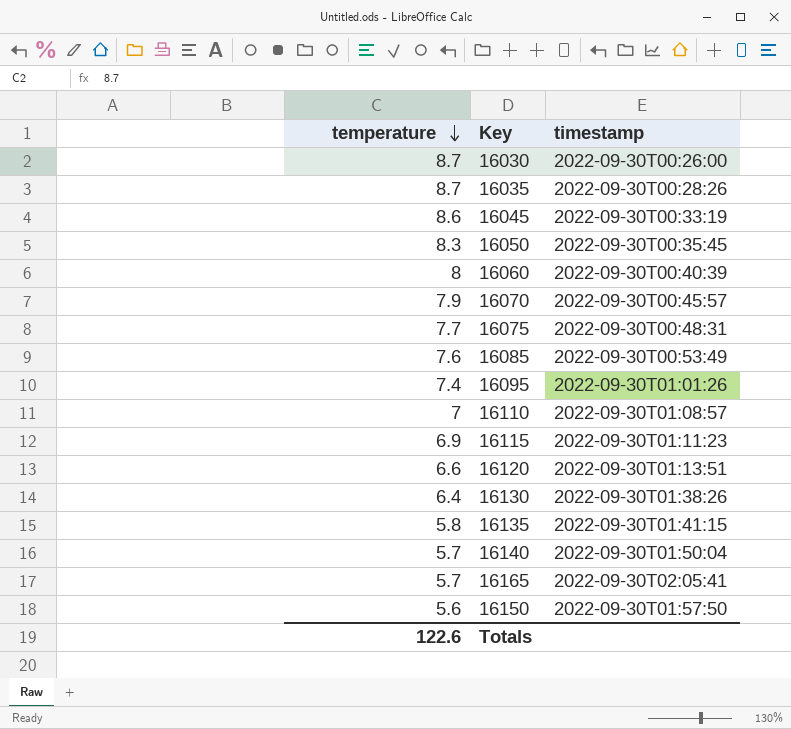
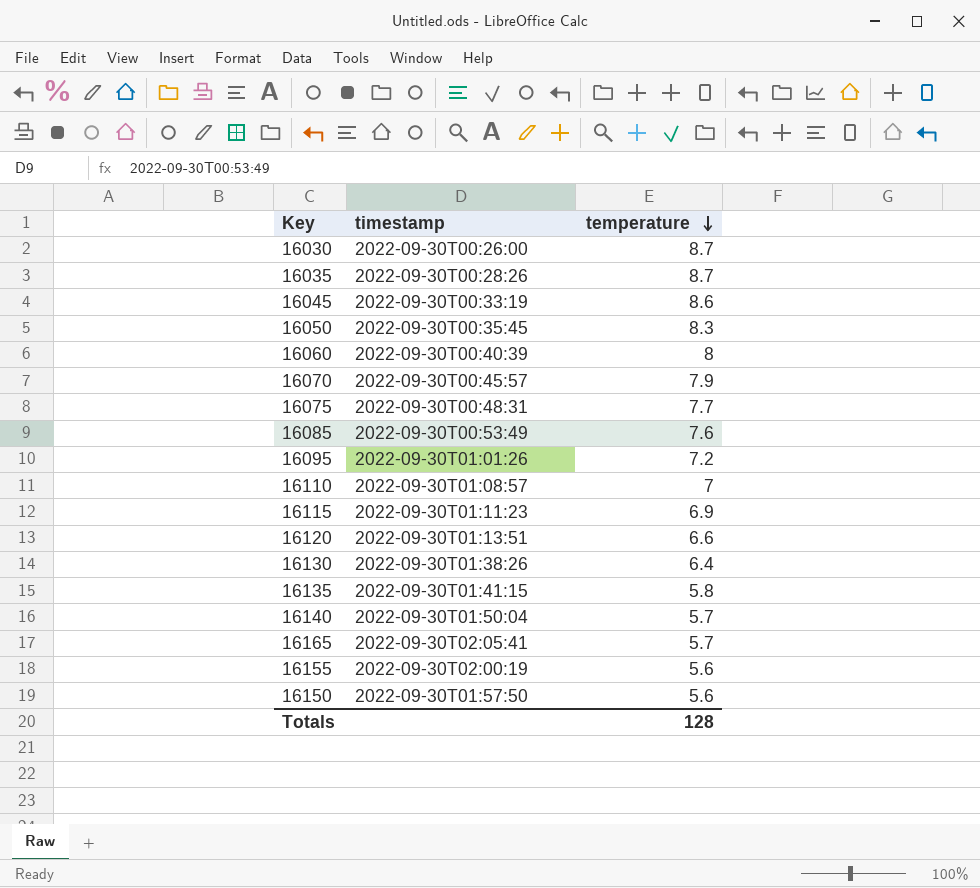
column temperature | position: 1 -> 3
16095 | temperature: 7.4 -> 7.2
row 16155: none -> 2022-09-30T02:00:19 | 5.6
Totals | temperature: 122.6 -> 128

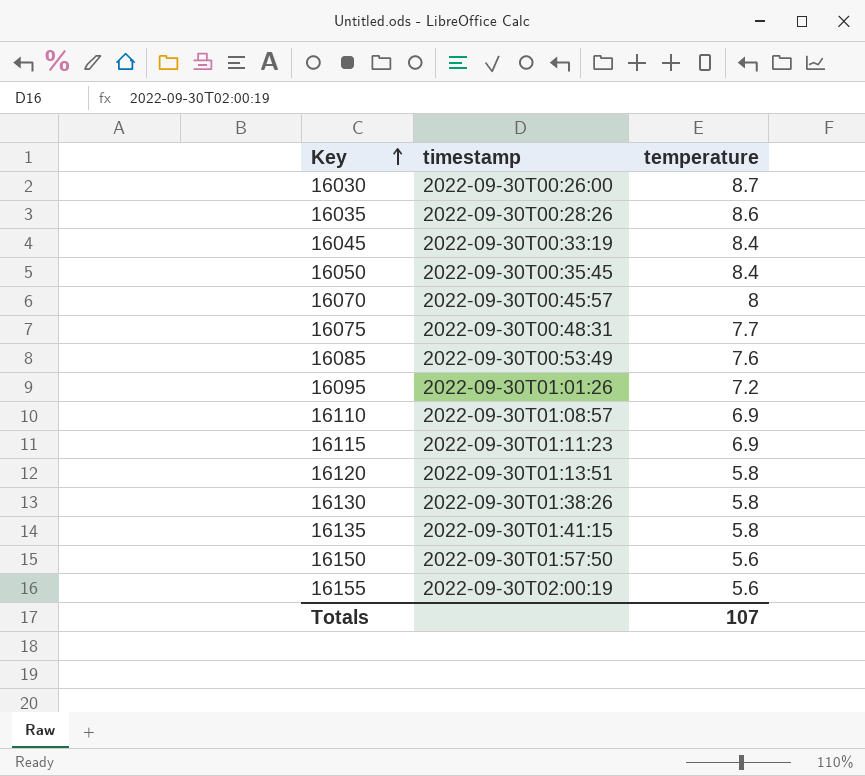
row order: temperature descending -> Key ascending
row 16060: 2022-09-30T00:40:39 | 8 -> none
row 16140: 2022-09-30T01:50:04 | 5.7 -> none
row 16165: 2022-09-30T02:05:41 | 5.7 -> none
16035 | temperature: 8.7 -> 8.6
16045 | temperature: 8.6 -> 8.4
16050 | temperature: 8.3 -> 8.4
16070 | temperature: 7.9 -> 8
16110 | temperature: 7 -> 6.9
16120 | temperature: 6.6 -> 5.8
16130 | temperature: 6.4 -> 5.8
Totals | temperature: 128 -> 107

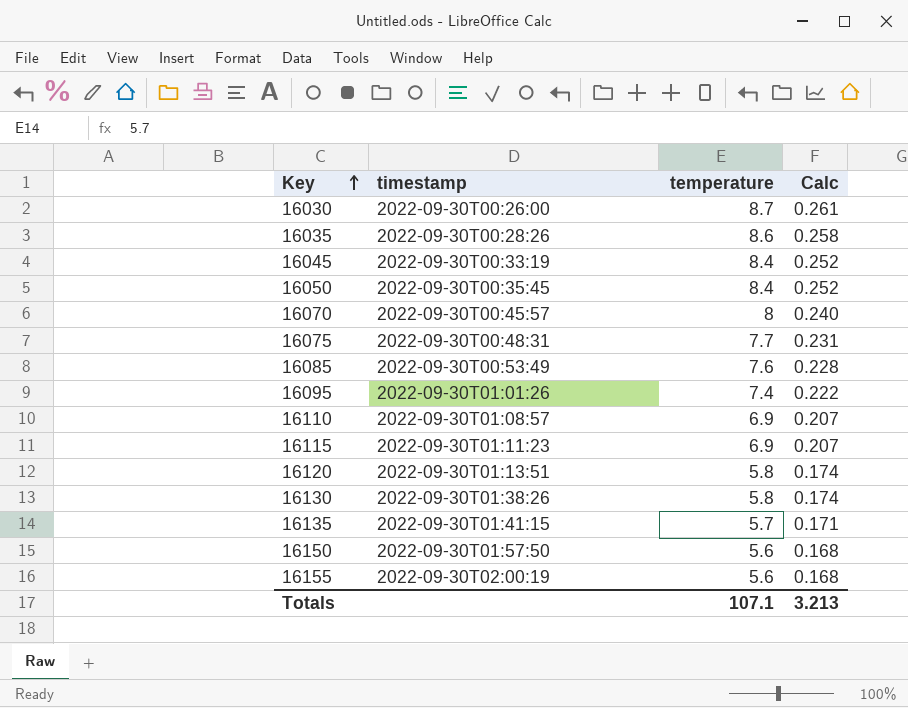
column Calc | formula: none -> [temperature] * 0.03
16095 | temperature: 7.2 -> 7.4
16135 | temperature: 5.8 -> 5.7
Totals | temperature: 107 -> 107.1

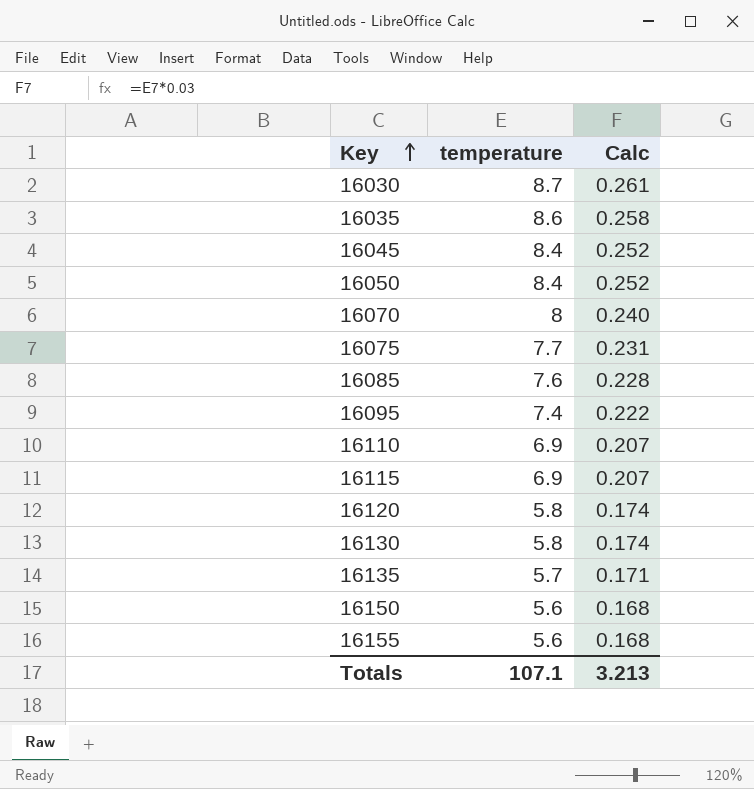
column timestamp | position: 2 -> none

